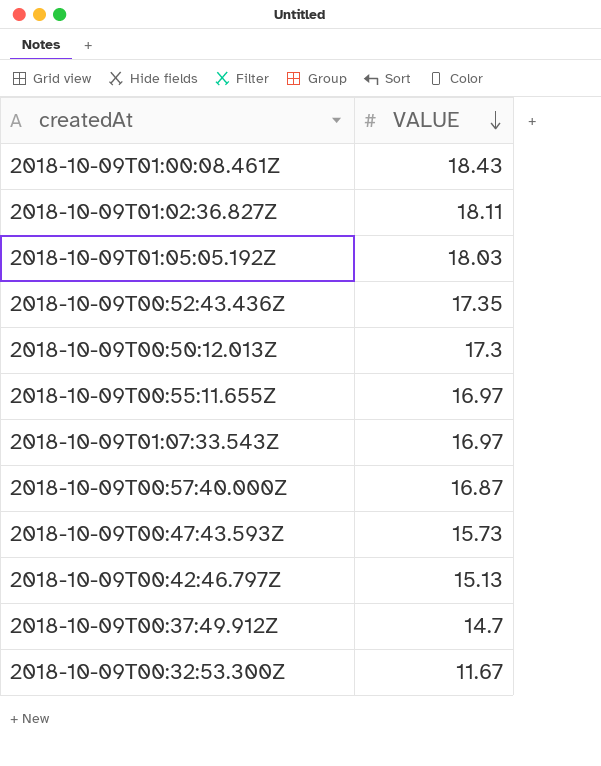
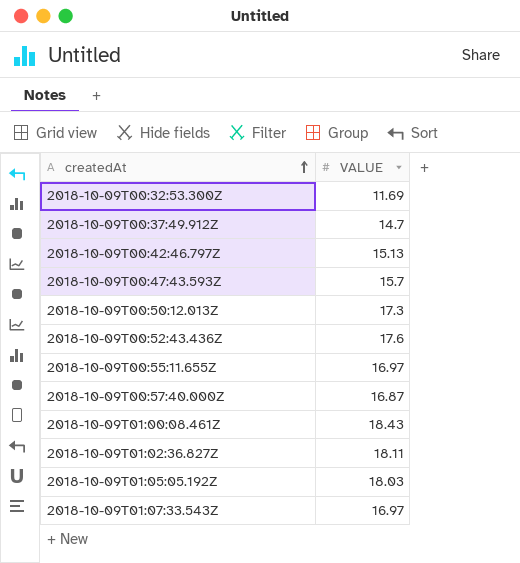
row order: VALUE descending -> createdAt ascending
2018-10-09T00:32:53.300Z | VALUE: 11.67 -> 11.69
2018-10-09T00:47:43.593Z | VALUE: 15.73 -> 15.7
2018-10-09T00:52:43.436Z | VALUE: 17.35 -> 17.6

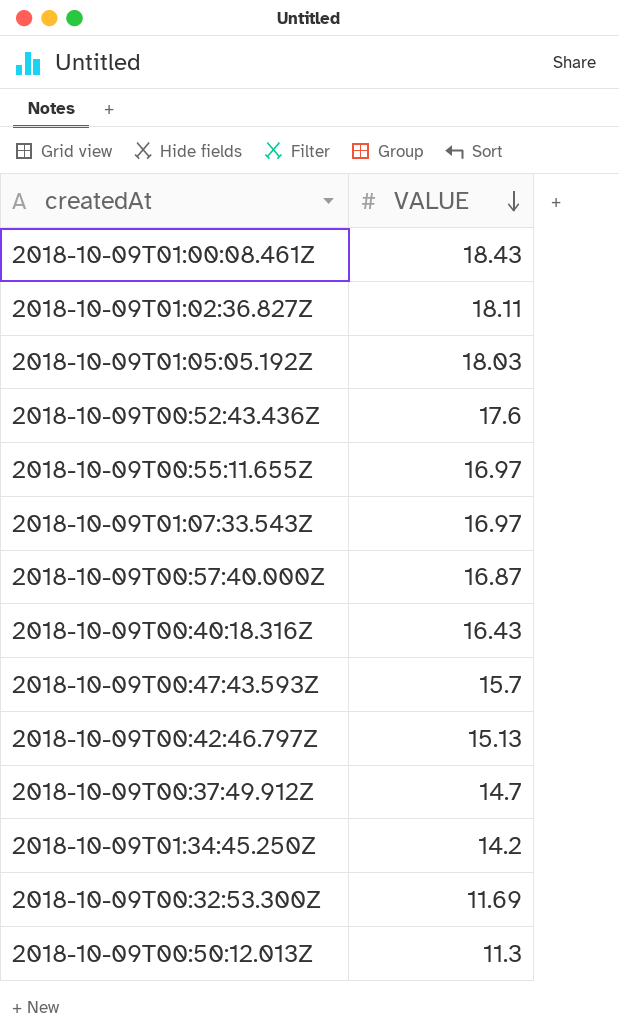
row order: createdAt ascending -> VALUE descending
row 2018-10-09T00:40:18.316Z: none -> 16.43
row 2018-10-09T01:34:45.250Z: none -> 14.2
2018-10-09T00:50:12.013Z | VALUE: 17.3 -> 11.3

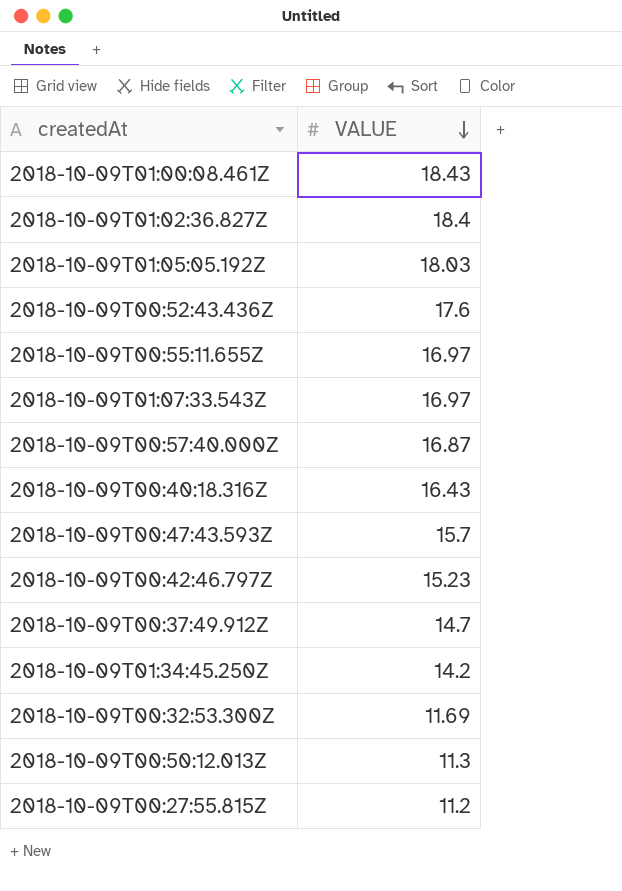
2018-10-09T01:02:36.827Z | VALUE: 18.11 -> 18.4
2018-10-09T00:42:46.797Z | VALUE: 15.13 -> 15.23
row 2018-10-09T00:27:55.815Z: none -> 11.2

